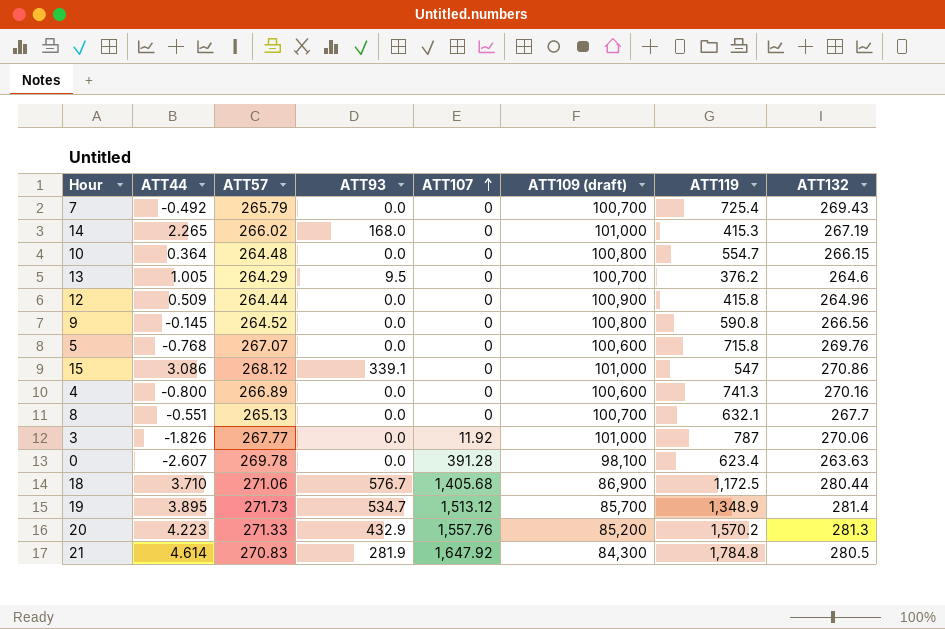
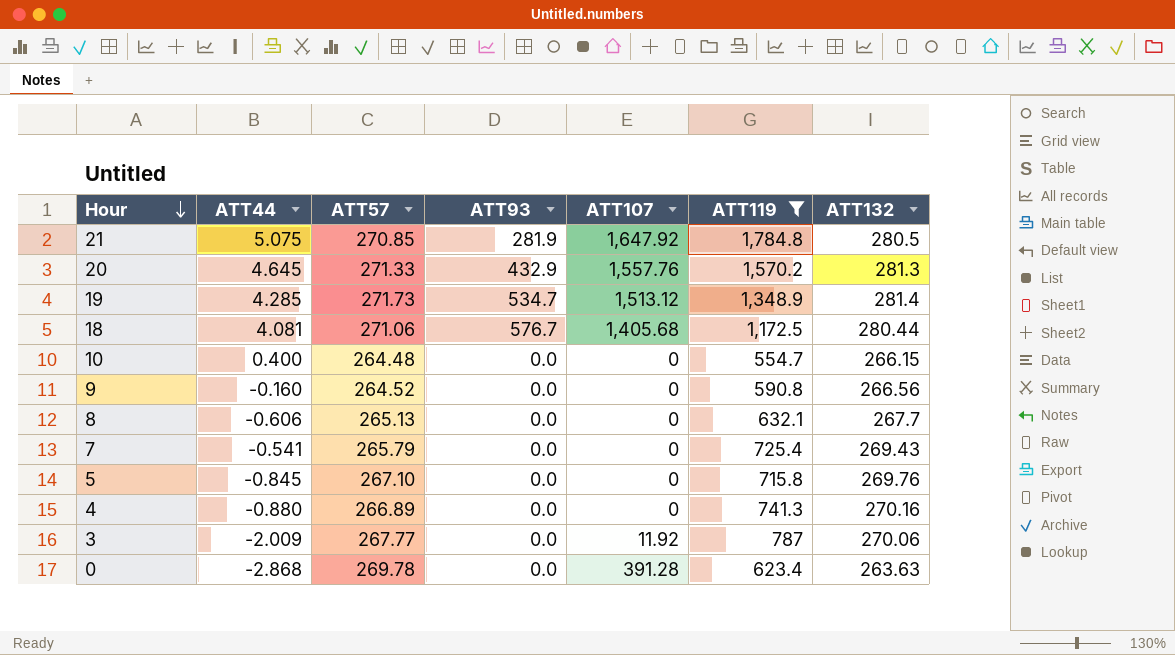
filter: none -> ATT119 >= 554.7
row order: ATT107 ascending -> Hour descending
column ATT109 (draft) | position: 6 -> none
21 | ATT44: 4.614 -> 5.075
21 | ATT57: 270.83 -> 270.85
20 | ATT44: 4.223 -> 4.645
19 | ATT44: 3.895 -> 4.285
18 | ATT44: 3.710 -> 4.081
10 | ATT44: 0.364 -> 0.400
9 | ATT44: -0.145 -> -0.160
8 | ATT44: -0.551 -> -0.606
7 | ATT44: -0.492 -> -0.541
5 | ATT44: -0.768 -> -0.845
5 | ATT57: 267.07 -> 267.10
4 | ATT44: -0.800 -> -0.880
3 | ATT44: -1.826 -> -2.009
0 | ATT44: -2.607 -> -2.868

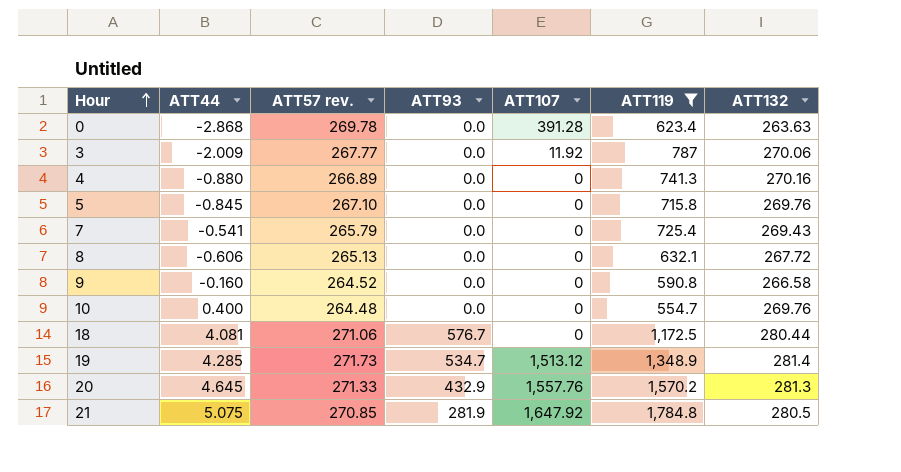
row order: Hour descending -> Hour ascending
column name: ATT57 -> ATT57 rev.
8 | ATT132: 267.7 -> 267.72
9 | ATT132: 266.56 -> 266.58
10 | ATT132: 266.15 -> 269.76
18 | ATT107: 1,405.68 -> 0

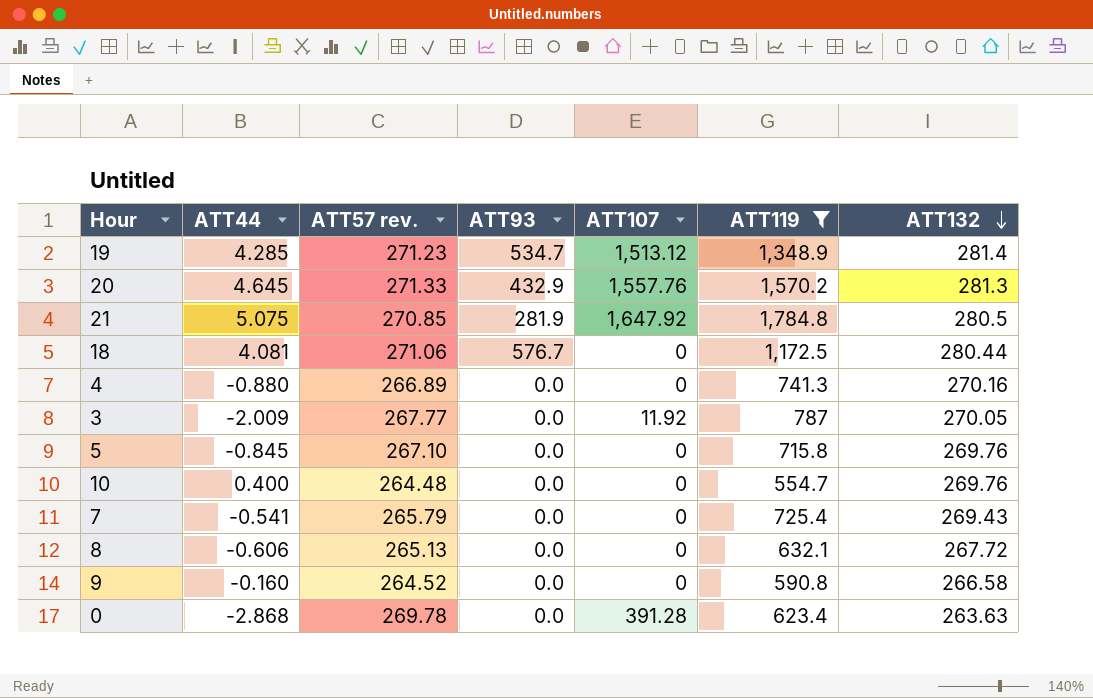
row order: Hour ascending -> ATT132 descending
19 | ATT57 rev.: 271.73 -> 271.23
3 | ATT132: 270.06 -> 270.05

